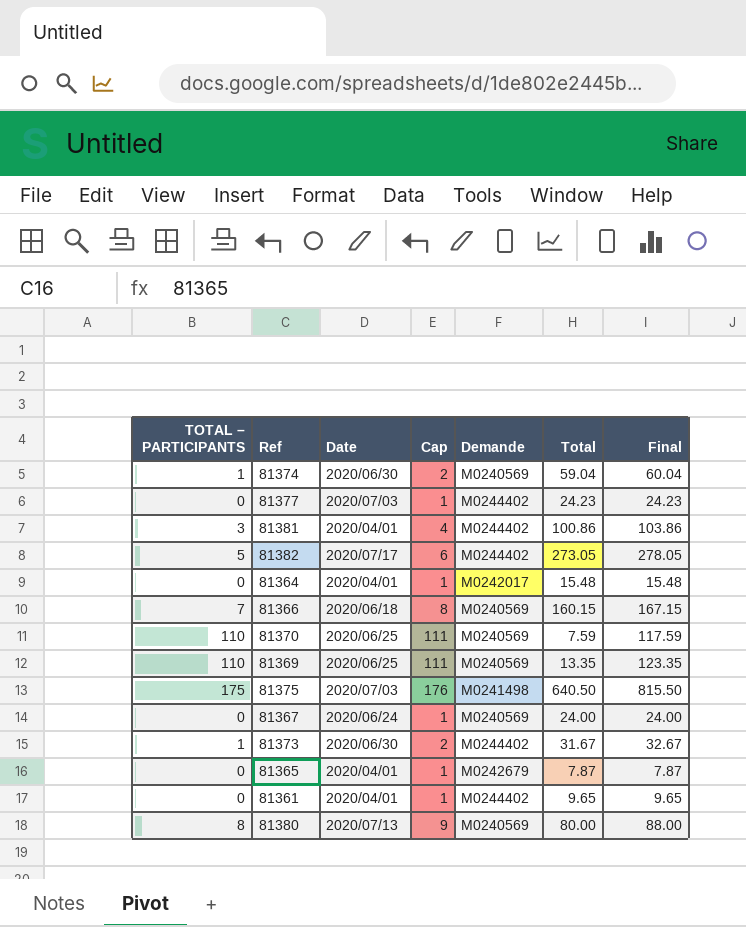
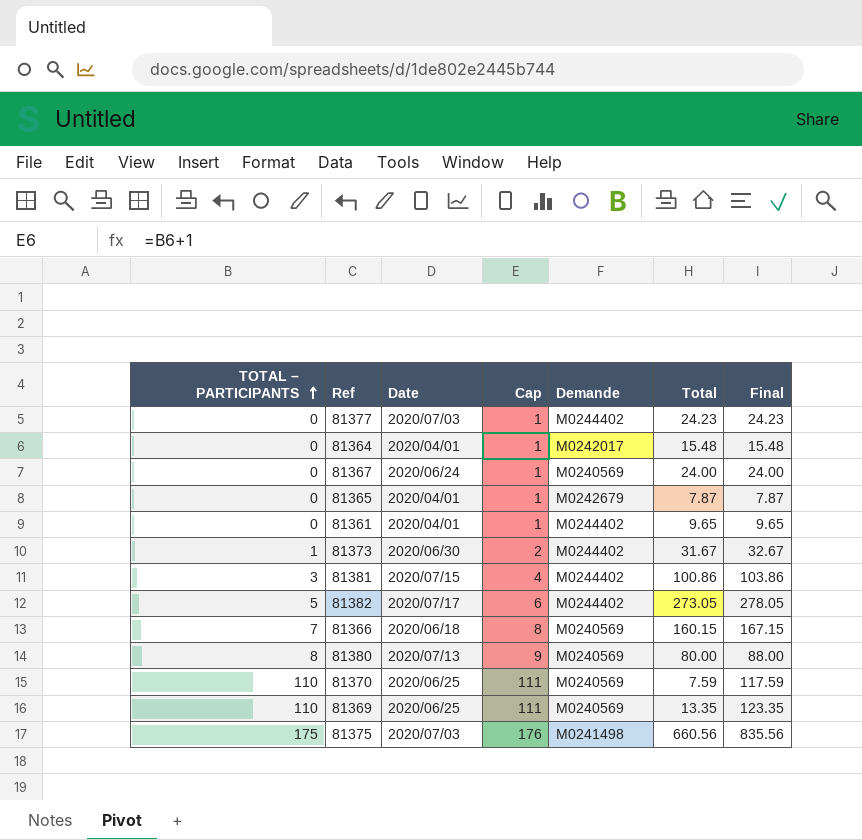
row order: none -> TOTAL – PARTICIPANTS ascending
row 81374: 1 | 2020/06/30 | 2 | M0240569 | 59.04 | 60.04 -> none
81381 | Date: 2020/04/01 -> 2020/07/15
81375 | Total: 640.50 -> 660.56
81375 | Final: 815.50 -> 835.56

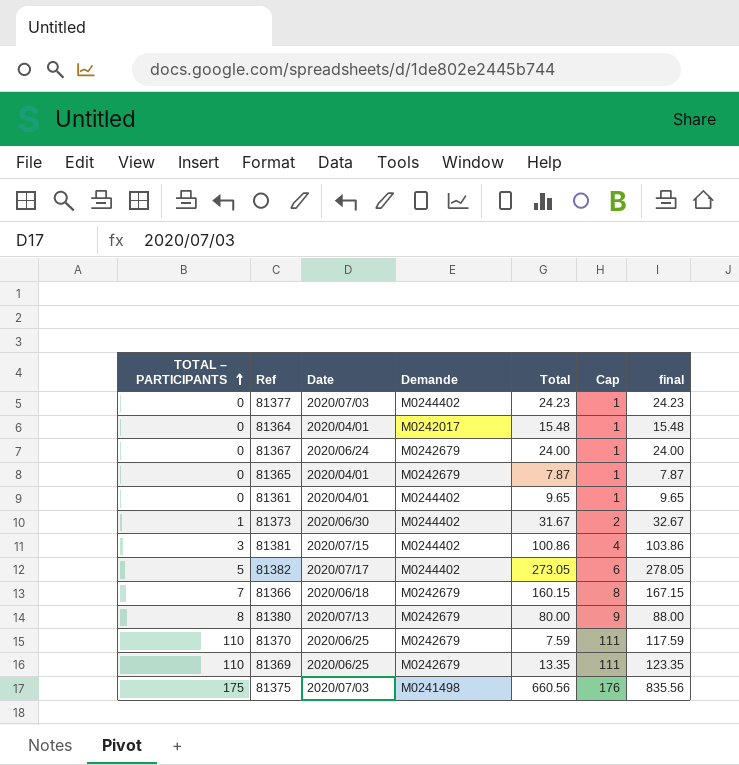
column Cap | position: 4 -> 6
column name: Final -> final
81367 | Demande: M0240569 -> M0242679
81366 | Demande: M0240569 -> M0242679
81380 | Demande: M0240569 -> M0242679
81370 | Demande: M0240569 -> M0242679
81369 | Demande: M0240569 -> M0242679

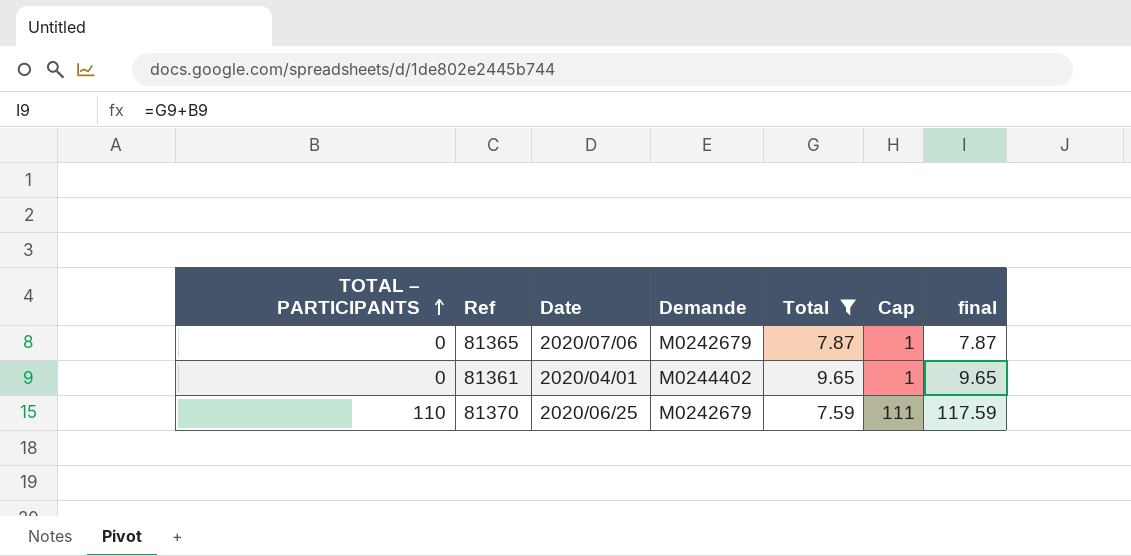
filter: none -> Total <= 9.65
81365 | Date: 2020/04/01 -> 2020/07/06

